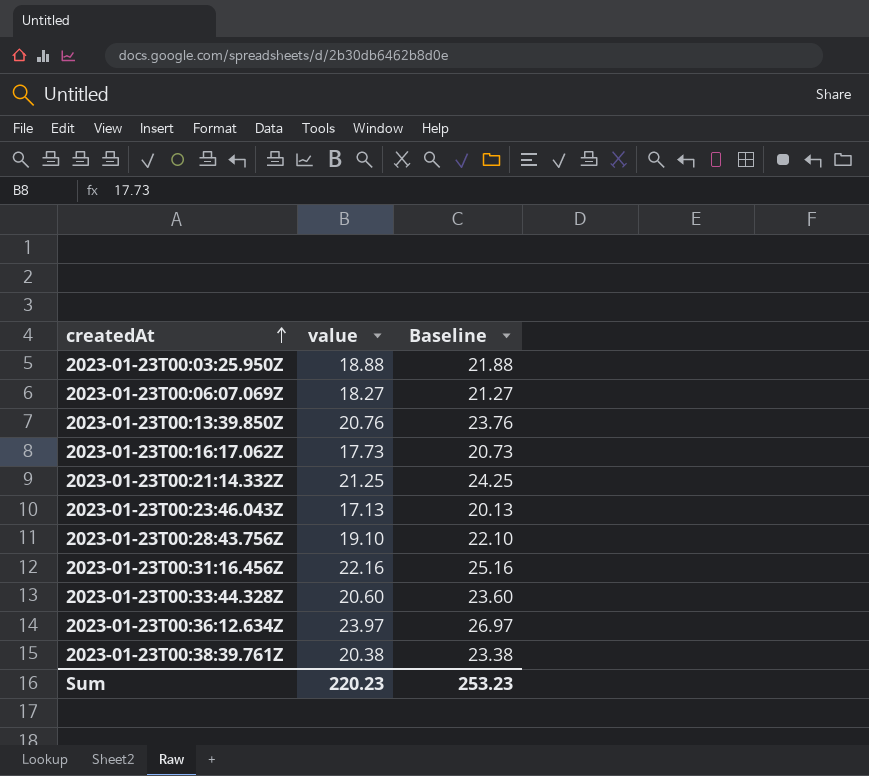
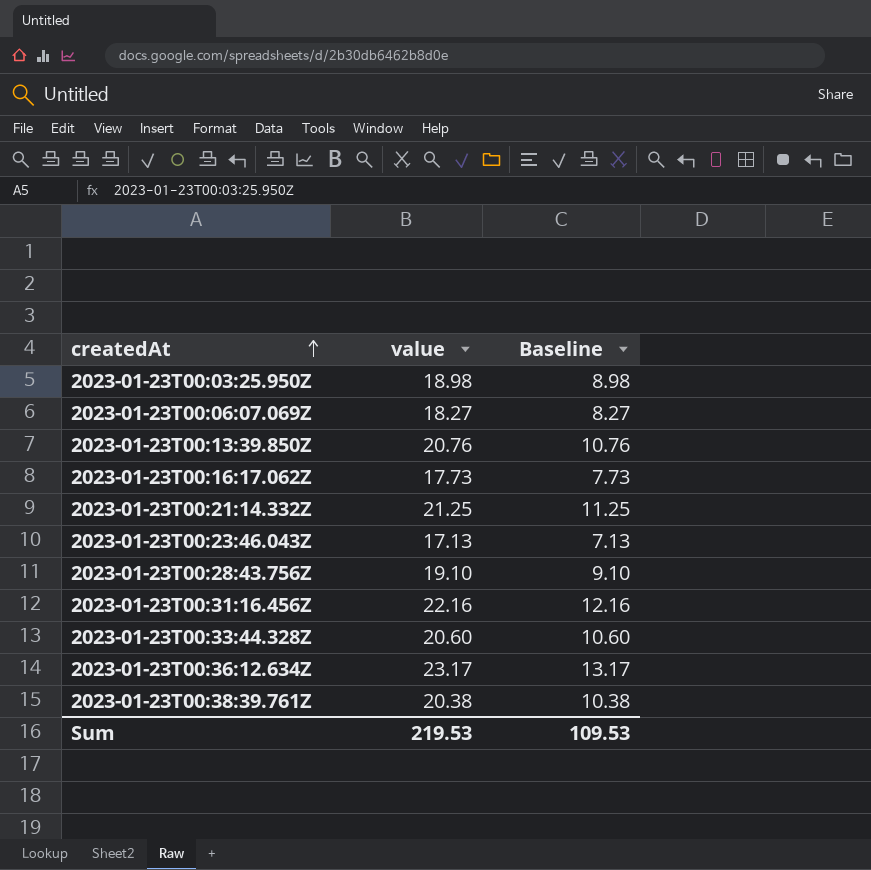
column Baseline | formula: [value] + 3 -> [value] - 10
2023-01-23T00:03:25.950Z | value: 18.88 -> 18.98
2023-01-23T00:36:12.634Z | value: 23.97 -> 23.17
Sum | value: 220.23 -> 219.53
Sum | Baseline: 253.23 -> 109.53

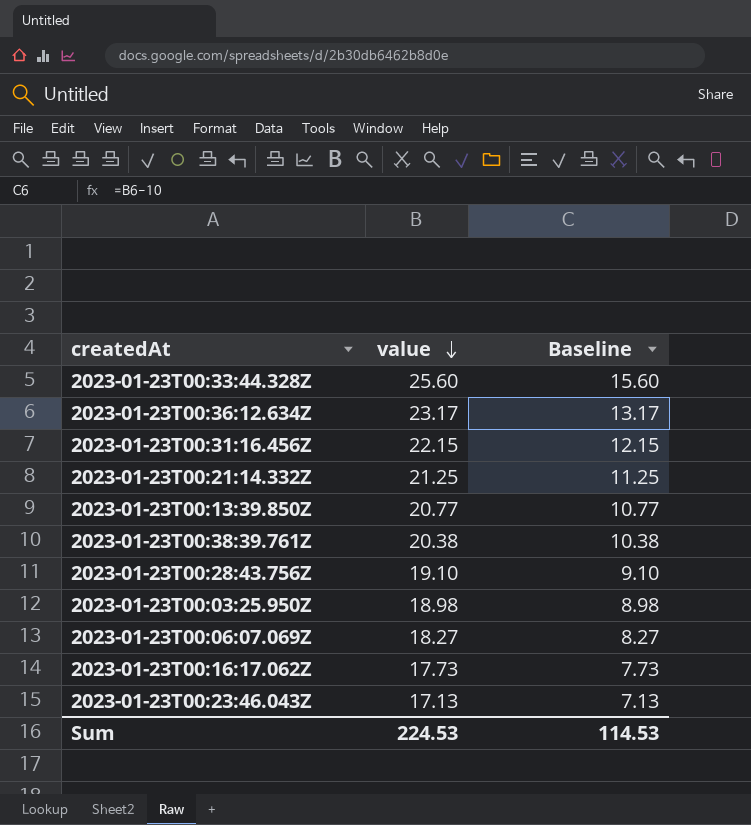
row order: createdAt ascending -> value descending
2023-01-23T00:33:44.328Z | value: 20.60 -> 25.60
2023-01-23T00:33:44.328Z | Baseline: 10.60 -> 15.60
2023-01-23T00:31:16.456Z | value: 22.16 -> 22.15
2023-01-23T00:31:16.456Z | Baseline: 12.16 -> 12.15
2023-01-23T00:13:39.850Z | value: 20.76 -> 20.77
2023-01-23T00:13:39.850Z | Baseline: 10.76 -> 10.77
Sum | value: 219.53 -> 224.53
Sum | Baseline: 109.53 -> 114.53

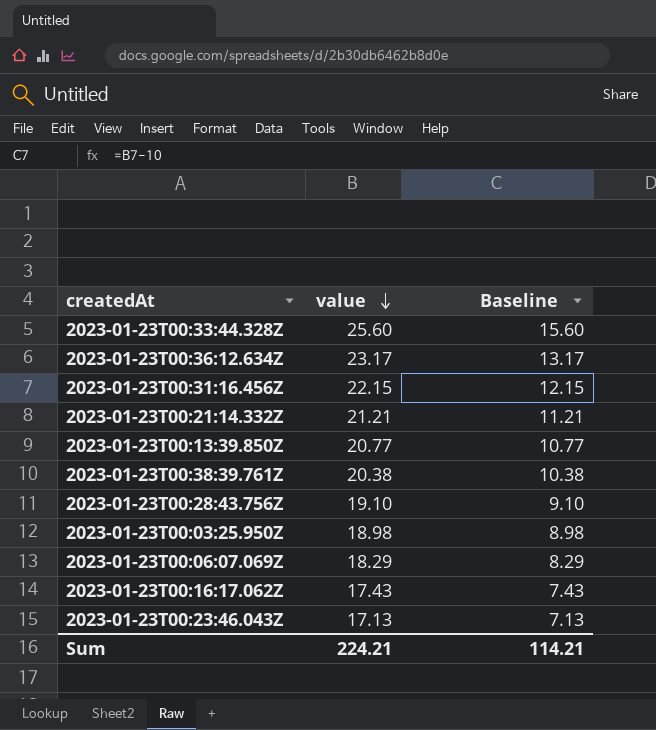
2023-01-23T00:21:14.332Z | value: 21.25 -> 21.21
2023-01-23T00:21:14.332Z | Baseline: 11.25 -> 11.21
2023-01-23T00:06:07.069Z | value: 18.27 -> 18.29
2023-01-23T00:06:07.069Z | Baseline: 8.27 -> 8.29
2023-01-23T00:16:17.062Z | value: 17.73 -> 17.43
2023-01-23T00:16:17.062Z | Baseline: 7.73 -> 7.43
Sum | value: 224.53 -> 224.21
Sum | Baseline: 114.53 -> 114.21

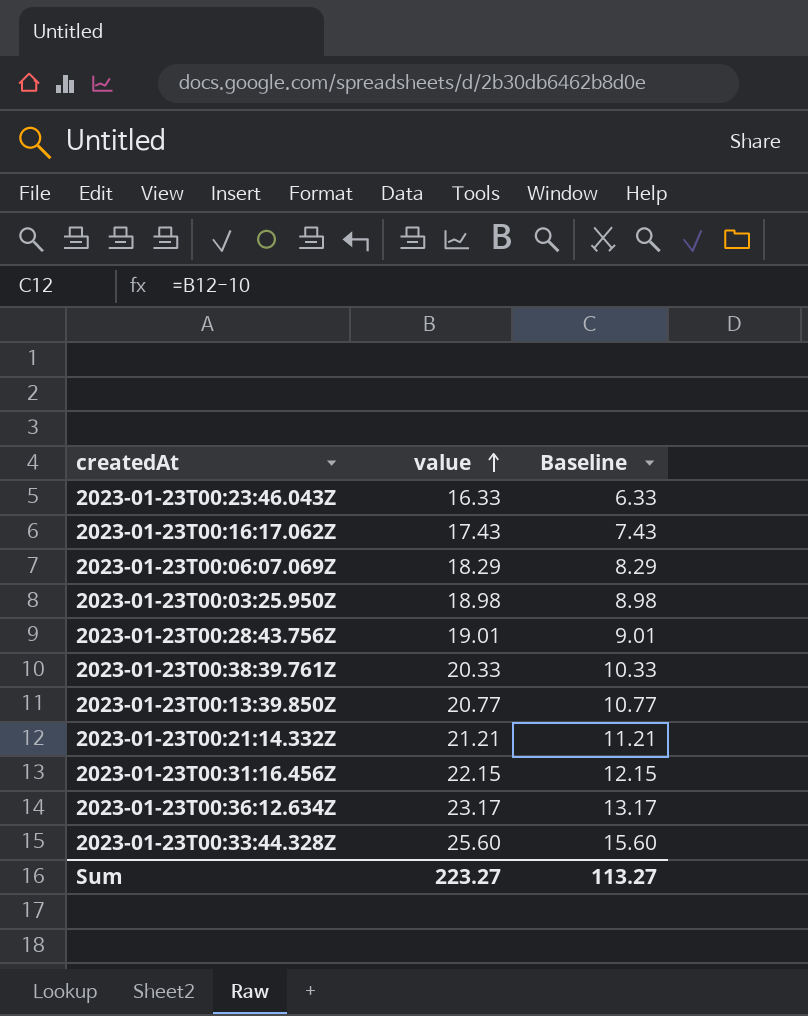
row order: value descending -> value ascending
2023-01-23T00:23:46.043Z | value: 17.13 -> 16.33
2023-01-23T00:23:46.043Z | Baseline: 7.13 -> 6.33
2023-01-23T00:28:43.756Z | value: 19.10 -> 19.01
2023-01-23T00:28:43.756Z | Baseline: 9.10 -> 9.01
2023-01-23T00:38:39.761Z | value: 20.38 -> 20.33
2023-01-23T00:38:39.761Z | Baseline: 10.38 -> 10.33
Sum | value: 224.21 -> 223.27
Sum | Baseline: 114.21 -> 113.27

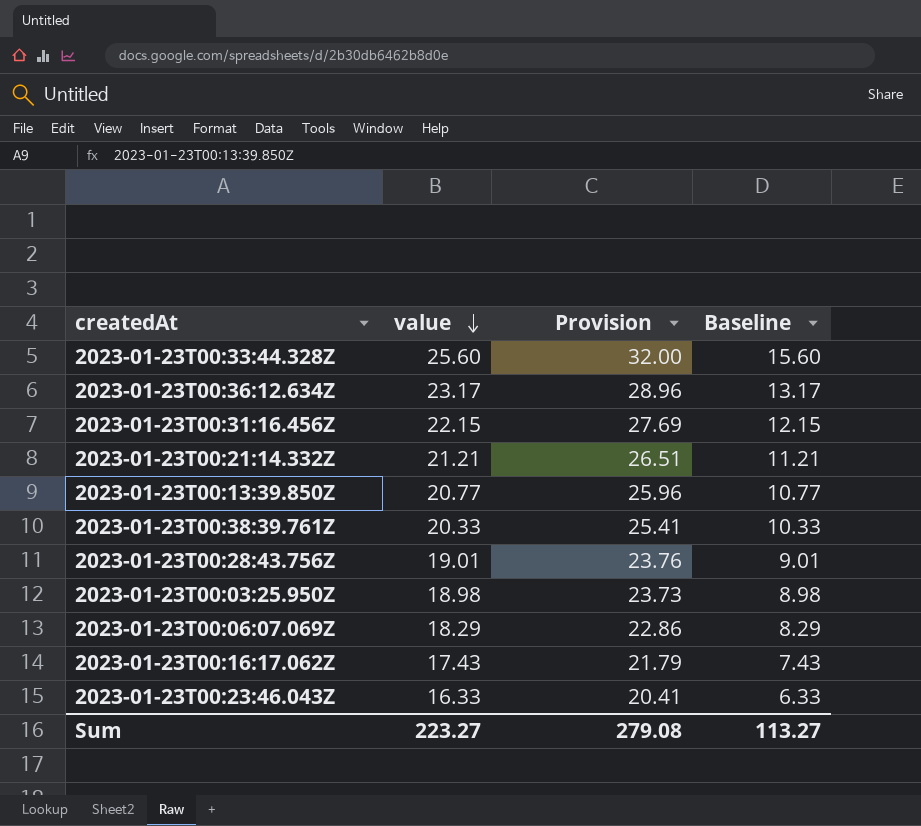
row order: value ascending -> value descending
column Provision | formula: none -> [value] * 1.25

